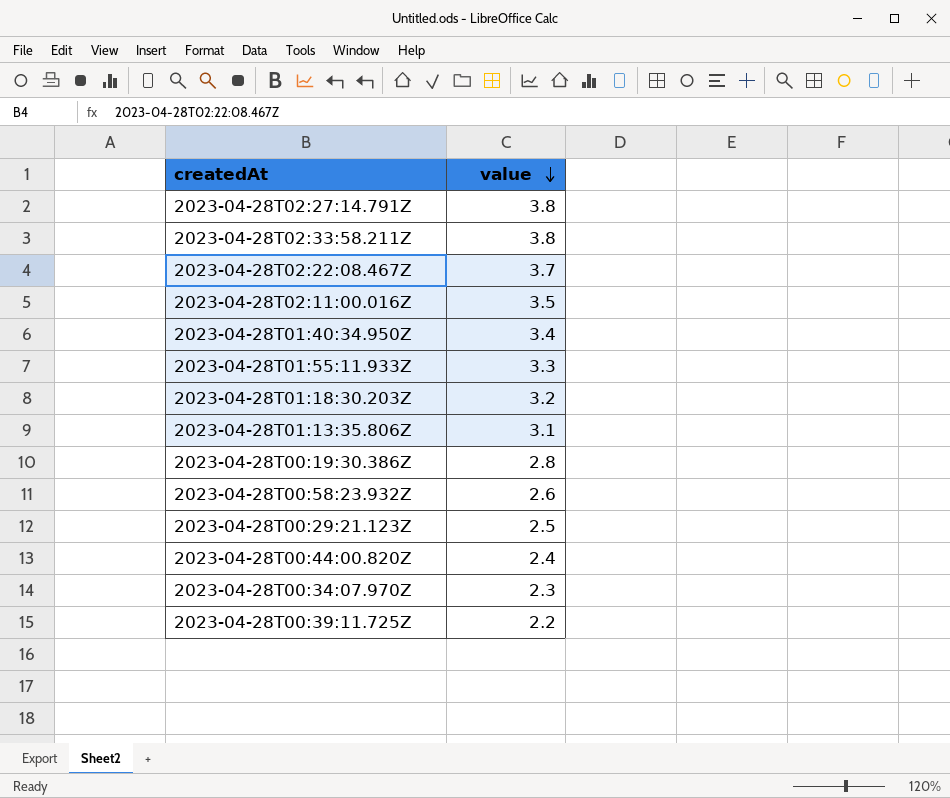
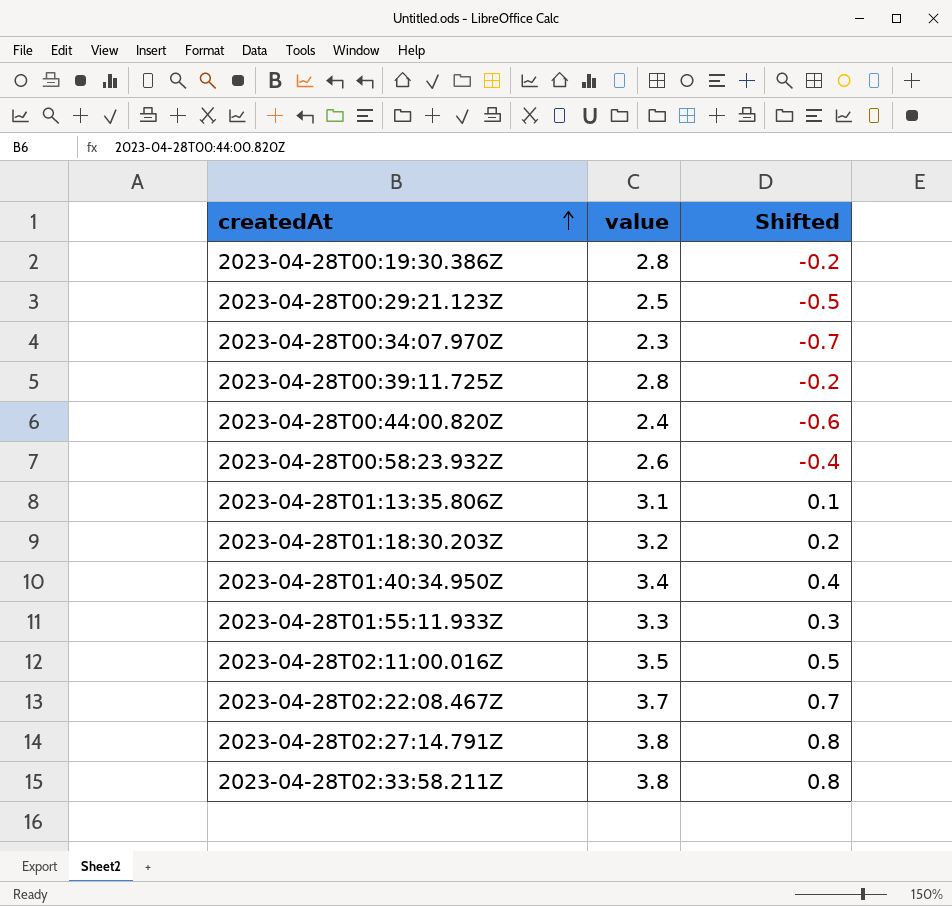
row order: value descending -> createdAt ascending
column Shifted | formula: none -> [value] - 3
2023-04-28T00:39:11.725Z | value: 2.2 -> 2.8

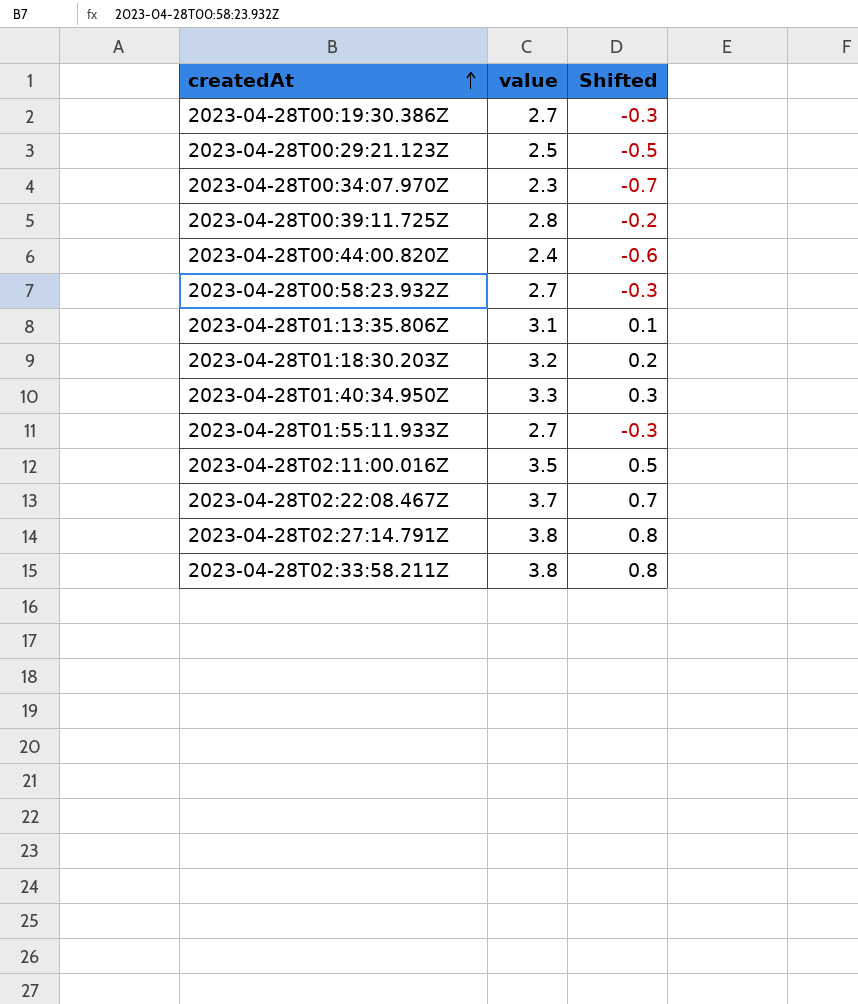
2023-04-28T00:19:30.386Z | value: 2.8 -> 2.7
2023-04-28T00:19:30.386Z | Shifted: -0.2 -> -0.3
2023-04-28T00:58:23.932Z | value: 2.6 -> 2.7
2023-04-28T00:58:23.932Z | Shifted: -0.4 -> -0.3
2023-04-28T01:40:34.950Z | value: 3.4 -> 3.3
2023-04-28T01:40:34.950Z | Shifted: 0.4 -> 0.3
2023-04-28T01:55:11.933Z | value: 3.3 -> 2.7
2023-04-28T01:55:11.933Z | Shifted: 0.3 -> -0.3

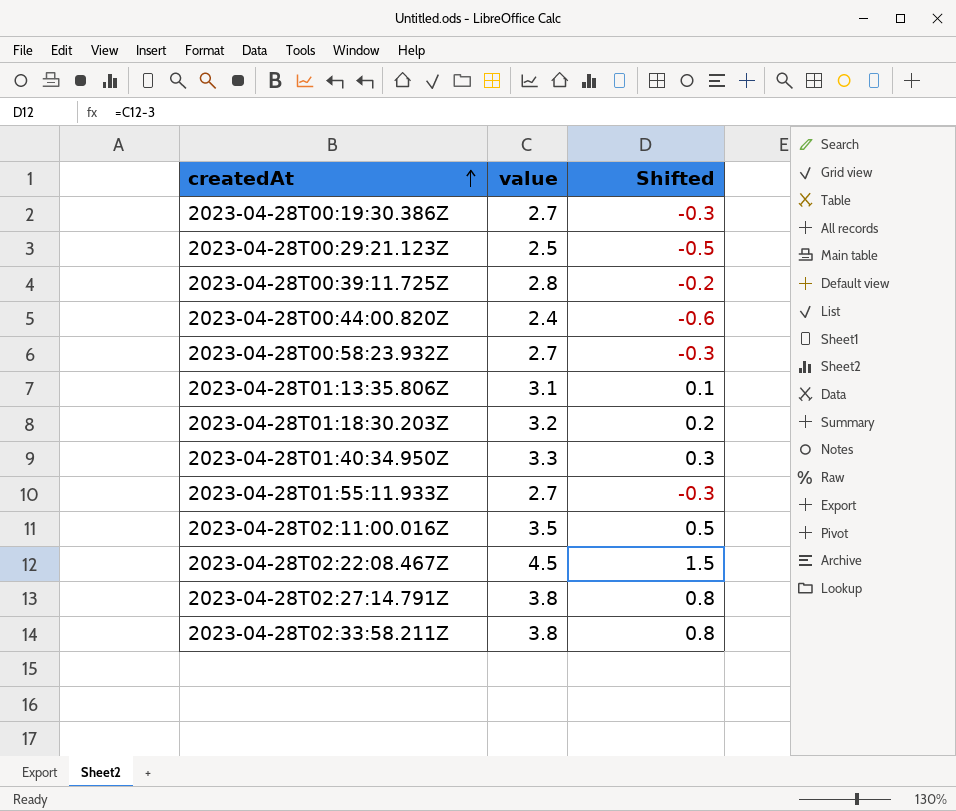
row 2023-04-28T00:34:07.970Z: 2.3 | -0.7 -> none
2023-04-28T02:22:08.467Z | value: 3.7 -> 4.5
2023-04-28T02:22:08.467Z | Shifted: 0.7 -> 1.5

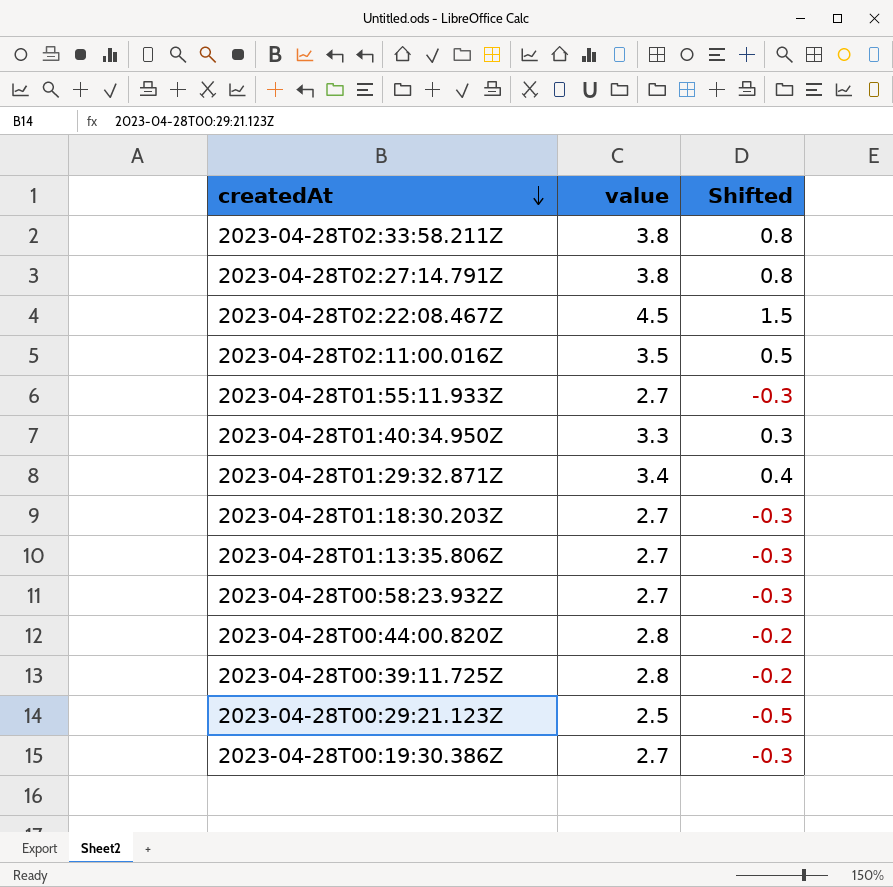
row order: createdAt ascending -> createdAt descending
row 2023-04-28T01:29:32.871Z: none -> 3.4 | 0.4
2023-04-28T01:18:30.203Z | value: 3.2 -> 2.7
2023-04-28T01:18:30.203Z | Shifted: 0.2 -> -0.3
2023-04-28T01:13:35.806Z | value: 3.1 -> 2.7
2023-04-28T01:13:35.806Z | Shifted: 0.1 -> -0.3
2023-04-28T00:44:00.820Z | value: 2.4 -> 2.8
2023-04-28T00:44:00.820Z | Shifted: -0.6 -> -0.2

